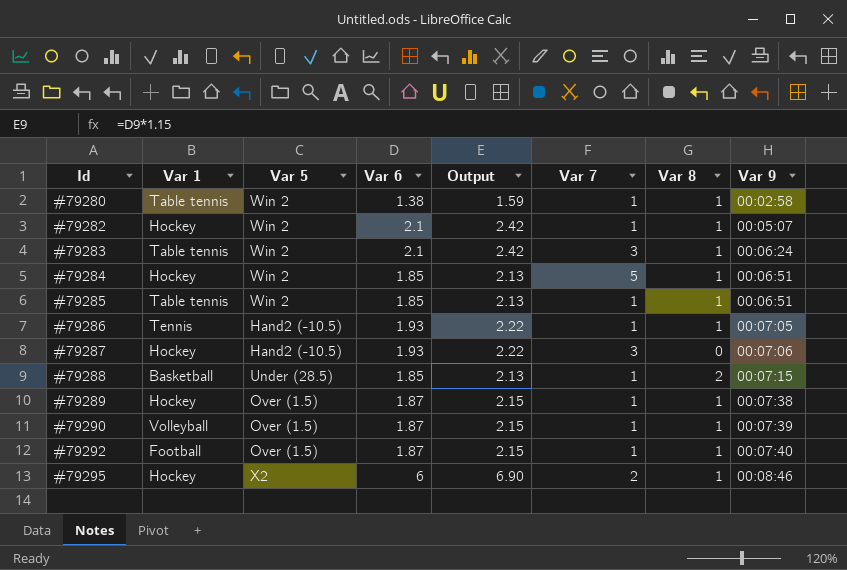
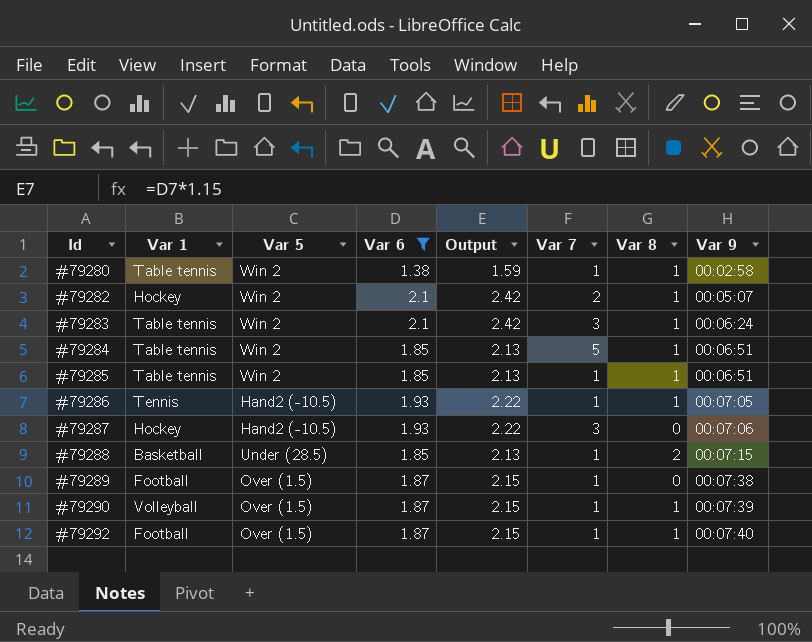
filter: none -> Var 6 != 6
#79282 | Var 7: 1 -> 2
#79284 | Var 1: Hockey -> Table tennis
#79289 | Var 1: Hockey -> Football
#79289 | Var 8: 1 -> 0

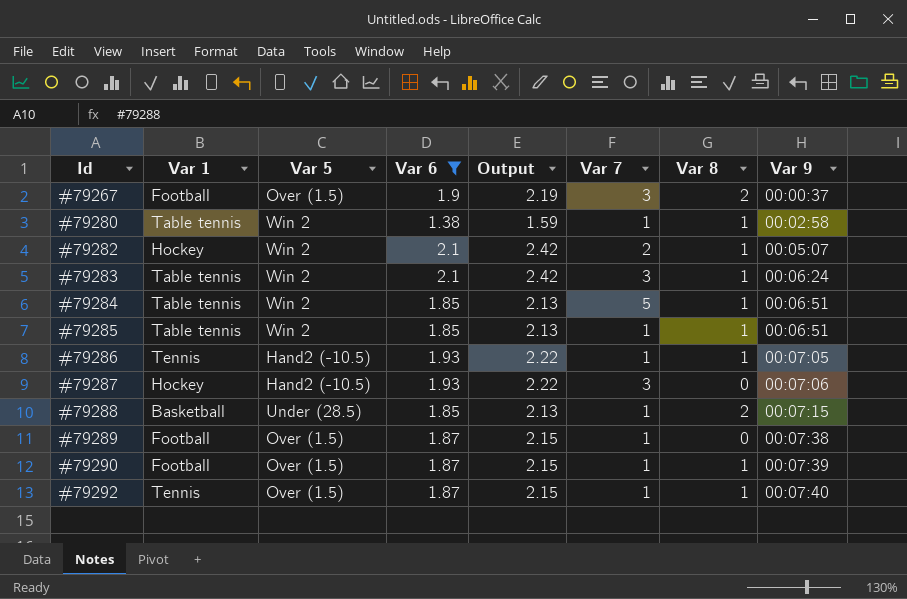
row #79267: none -> Football | Over (1.5) | 1.9 | 2.19 | 3 | 2 | 00:00:37
#79290 | Var 1: Volleyball -> Football
#79292 | Var 1: Football -> Tennis

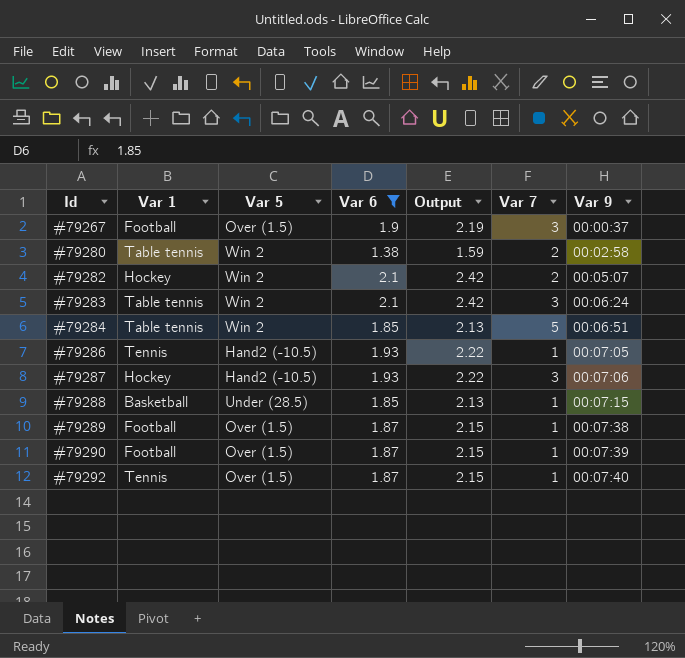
column Var 8 | position: 7 -> none
row #79285: Table tennis | Win 2 | 1.85 | 2.13 | 1 | 1 | 00:06:51 -> none
#79280 | Var 7: 1 -> 2

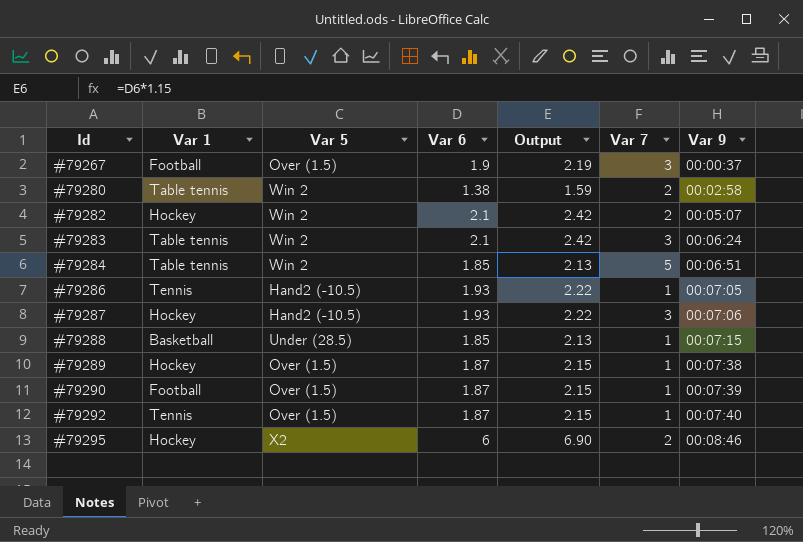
filter: Var 6 != 6 -> none
#79289 | Var 1: Football -> Hockey

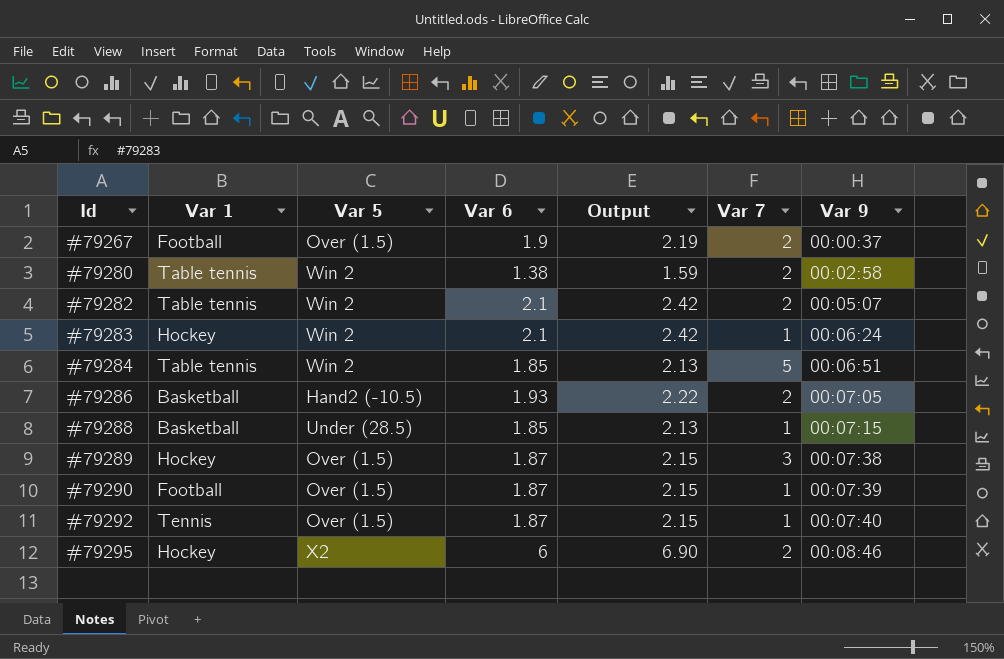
row #79287: Hockey | Hand2 (-10.5) | 1.93 | 2.22 | 3 | 00:07:06 -> none
#79267 | Var 7: 3 -> 2
#79282 | Var 1: Hockey -> Table tennis
#79283 | Var 1: Table tennis -> Hockey
#79283 | Var 7: 3 -> 1
#79286 | Var 1: Tennis -> Basketball
#79286 | Var 7: 1 -> 2
#79289 | Var 7: 1 -> 3

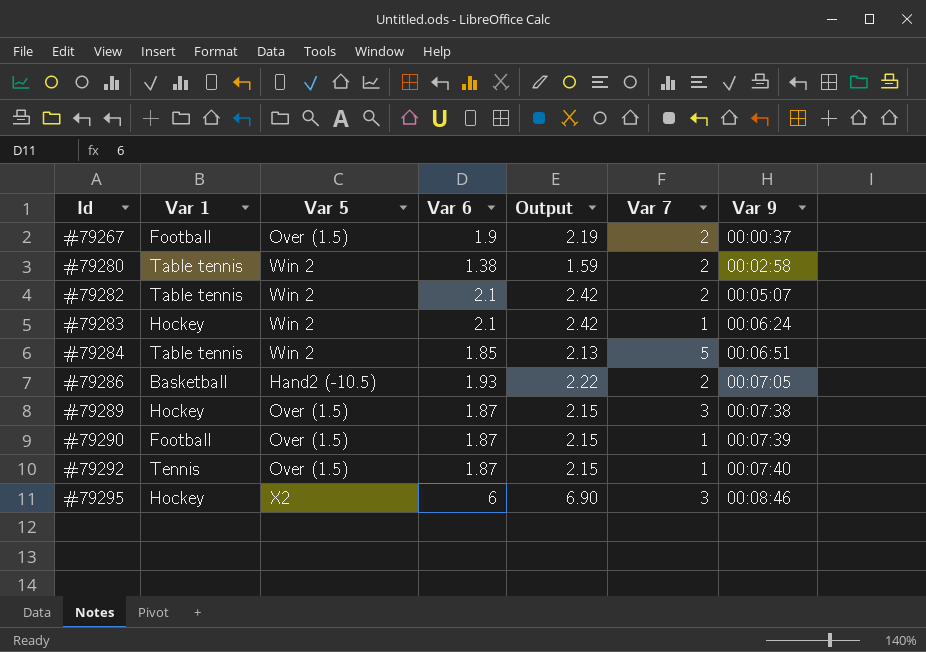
row #79288: Basketball | Under (28.5) | 1.85 | 2.13 | 1 | 00:07:15 -> none
#79295 | Var 7: 2 -> 3

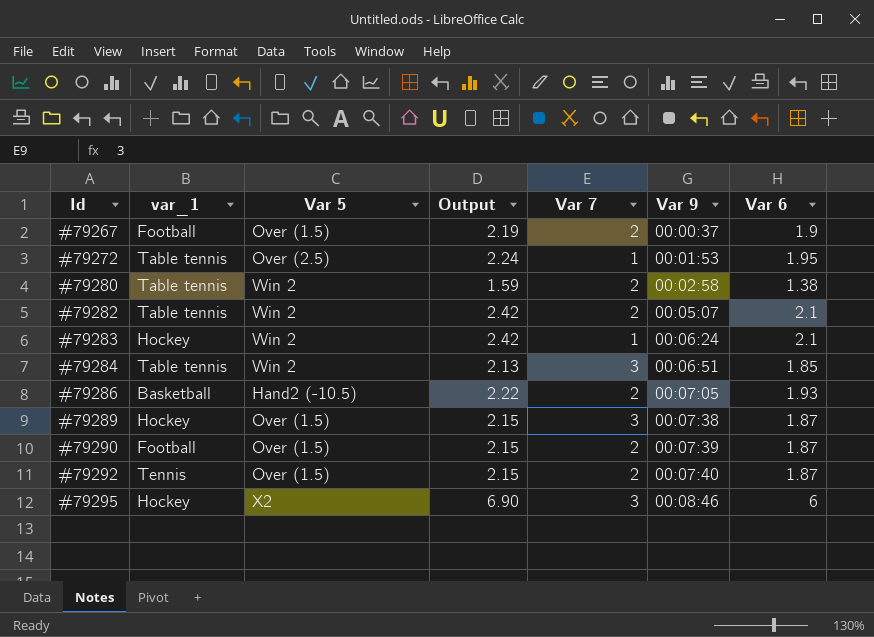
column name: Var 1 -> var_1
column Var 6 | position: 4 -> 7
row #79272: none -> Table tennis | Over (2.5) | 2.24 | 1 | 00:01:53 | 1.95
#79284 | Var 7: 5 -> 3
#79290 | Var 7: 1 -> 2
#79292 | Var 7: 1 -> 2

